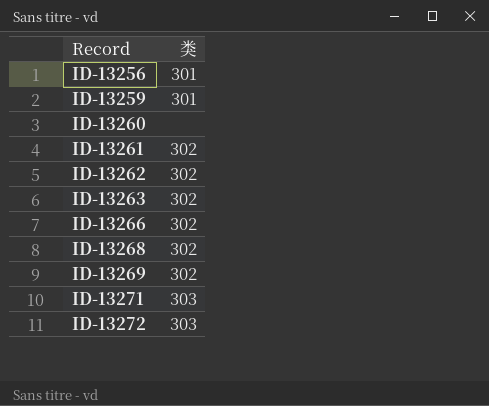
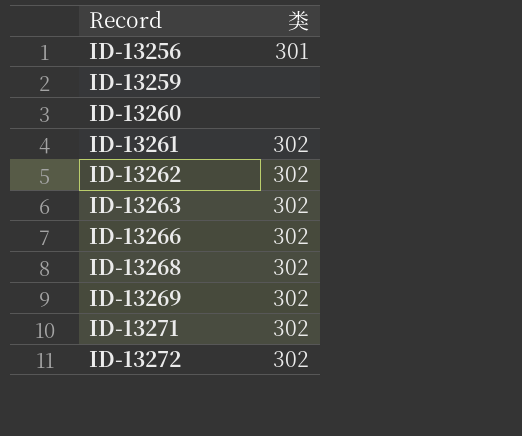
ID-13259 | 类: 301 -> none
ID-13271 | 类: 303 -> 302
ID-13272 | 类: 303 -> 302

